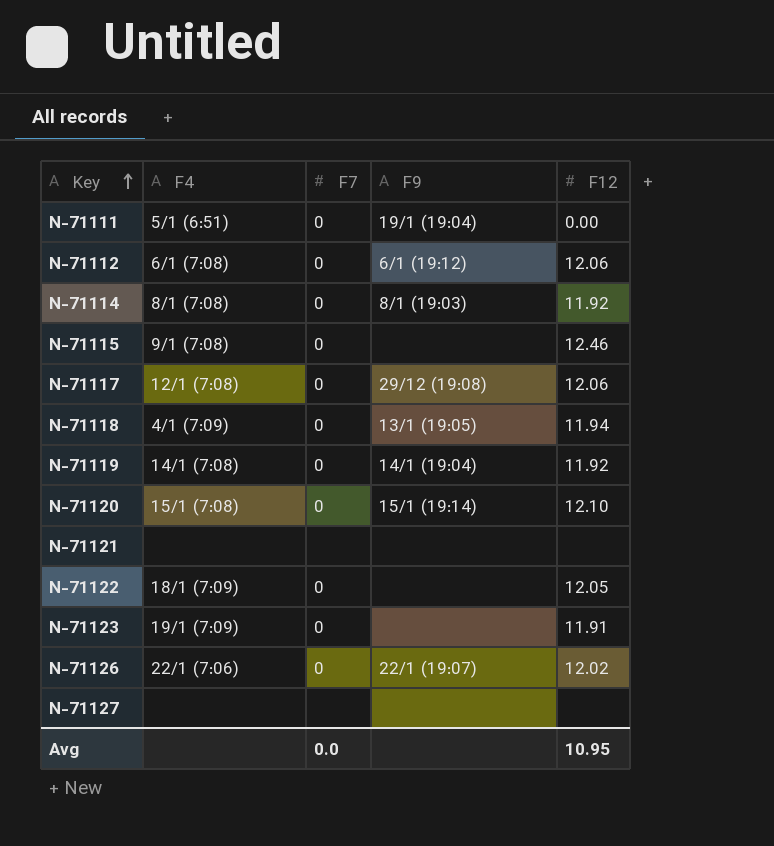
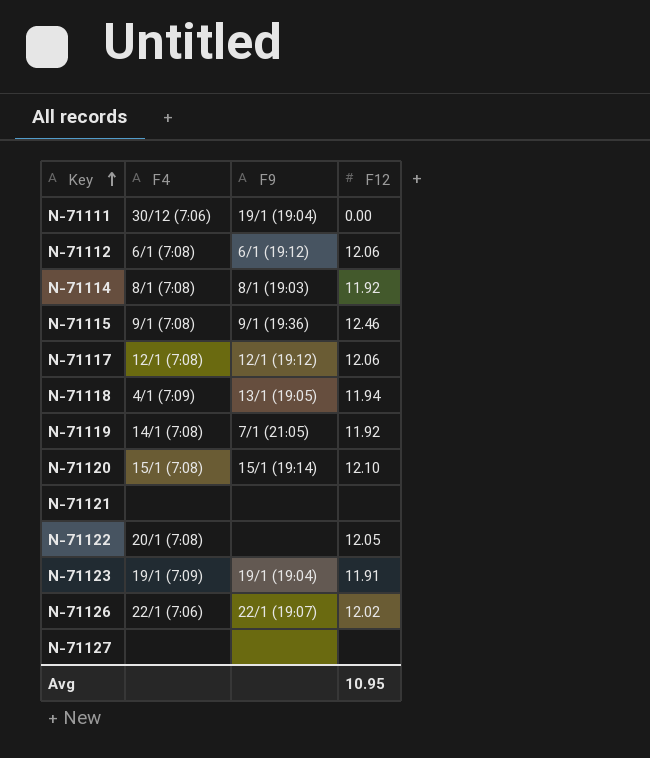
column F7 | position: 3 -> none
N-71111 | F4: 5/1 (6:51) -> 30/12 (7:06)
N-71115 | F9: none -> 9/1 (19:36)
N-71117 | F9: 29/12 (19:08) -> 12/1 (19:12)
N-71119 | F9: 14/1 (19:04) -> 7/1 (21:05)
N-71122 | F4: 18/1 (7:09) -> 20/1 (7:08)
N-71123 | F9: none -> 19/1 (19:04)

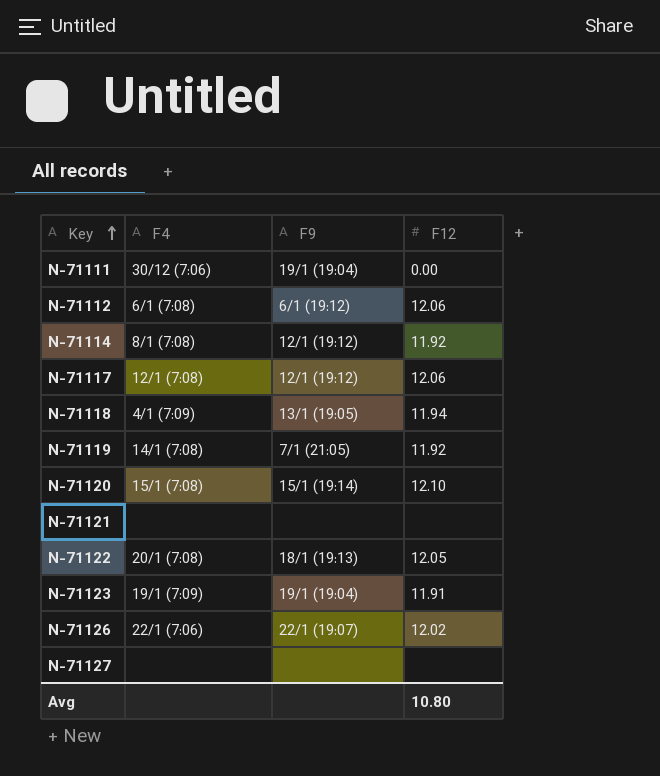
row N-71115: 9/1 (7:08) | 9/1 (19:36) | 12.46 -> none
N-71114 | F9: 8/1 (19:03) -> 12/1 (19:12)
N-71122 | F9: none -> 18/1 (19:13)
Avg | F12: 10.95 -> 10.80

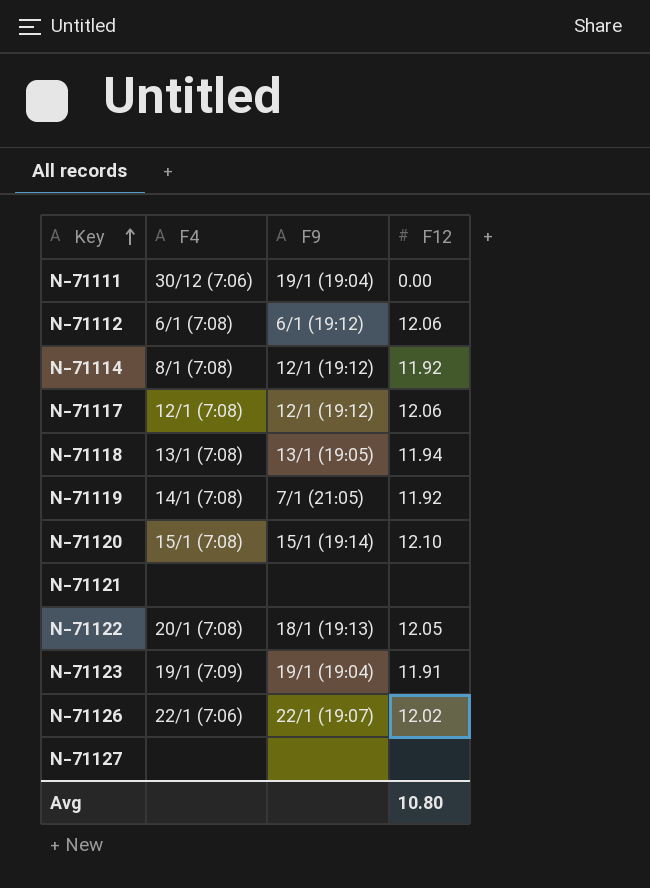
N-71118 | F4: 4/1 (7:09) -> 13/1 (7:08)

